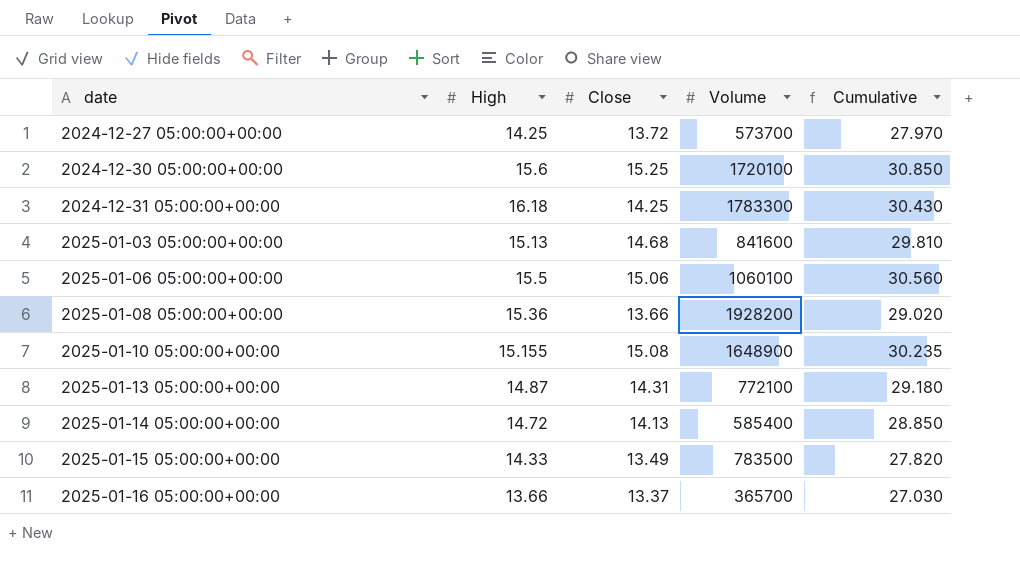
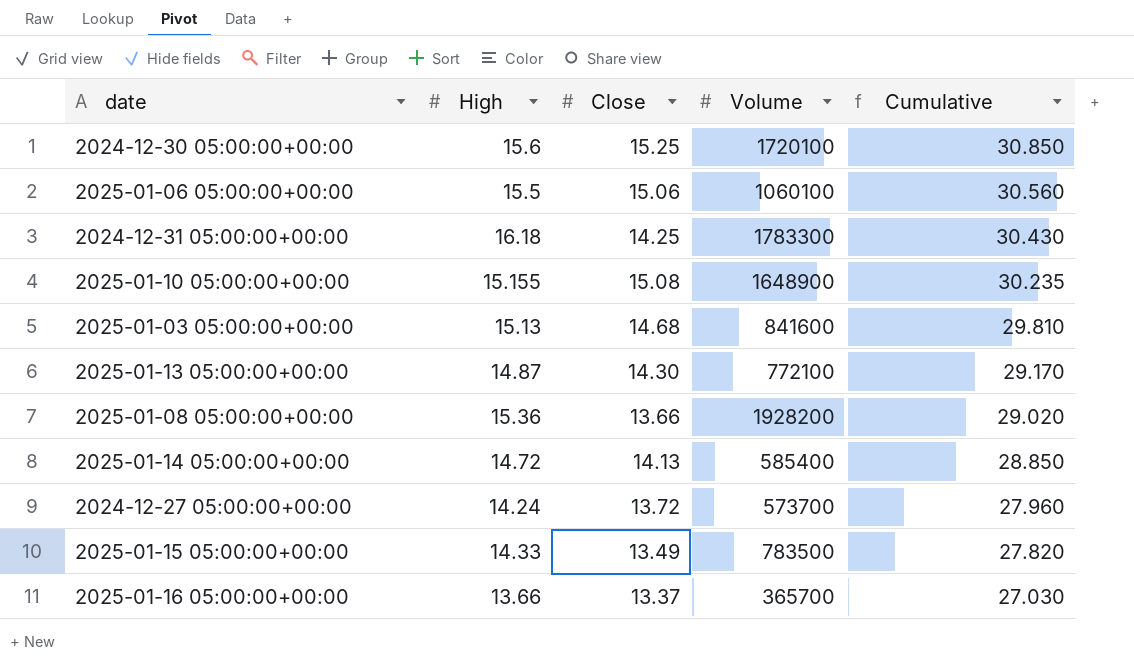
row order: date ascending -> Cumulative descending
2025-01-13 05:00:00+00:00 | Close: 14.31 -> 14.30
2025-01-13 05:00:00+00:00 | Cumulative: 29.180 -> 29.170
2024-12-27 05:00:00+00:00 | High: 14.25 -> 14.24
2024-12-27 05:00:00+00:00 | Cumulative: 27.970 -> 27.960

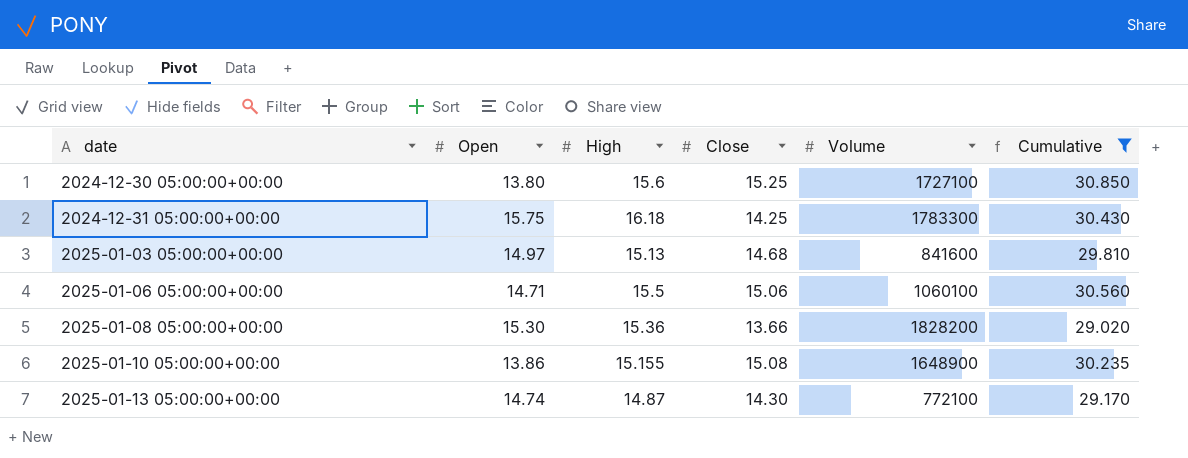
filter: none -> Cumulative >= 29.020
row order: Cumulative descending -> date ascending
column Open | position: none -> 2
2024-12-30 05:00:00+00:00 | Volume: 1720100 -> 1727100
2025-01-08 05:00:00+00:00 | Volume: 1928200 -> 1828200

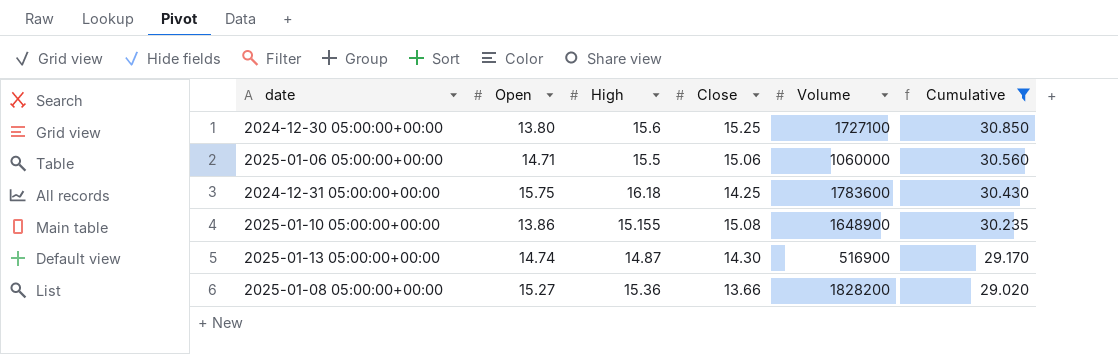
row order: date ascending -> Cumulative descending
row 2025-01-03 05:00:00+00:00: 14.97 | 15.13 | 14.68 | 841600 | 29.810 -> none
2025-01-06 05:00:00+00:00 | Volume: 1060100 -> 1060000
2024-12-31 05:00:00+00:00 | Volume: 1783300 -> 1783600
2025-01-13 05:00:00+00:00 | Volume: 772100 -> 516900
2025-01-08 05:00:00+00:00 | Open: 15.30 -> 15.27

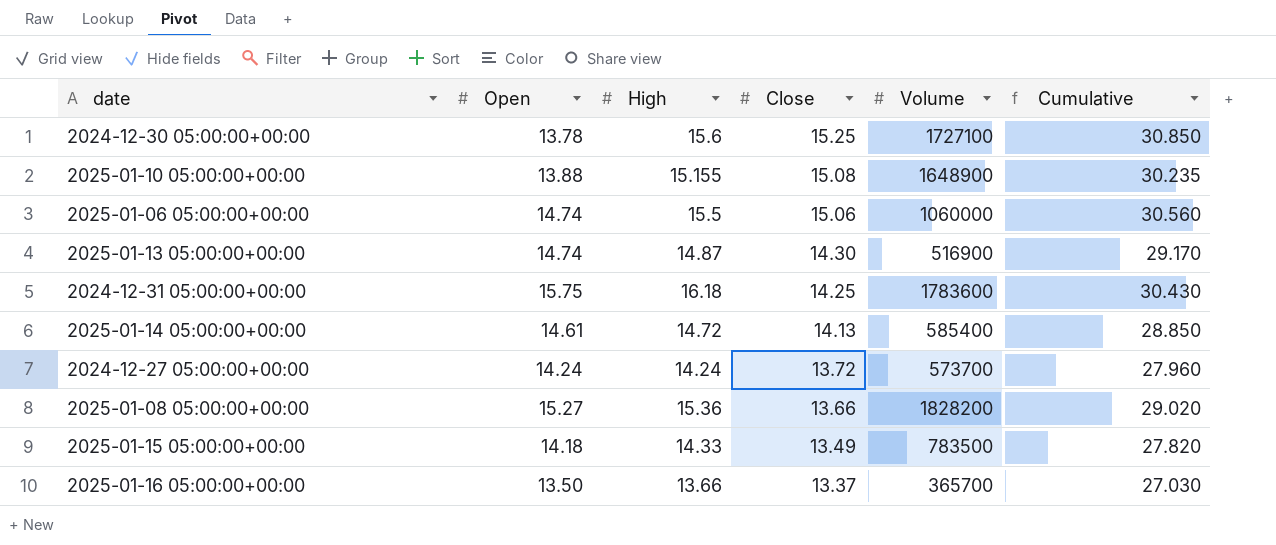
filter: Cumulative >= 29.020 -> none
row order: Cumulative descending -> Close descending
2024-12-30 05:00:00+00:00 | Open: 13.80 -> 13.78
2025-01-10 05:00:00+00:00 | Open: 13.86 -> 13.88
2025-01-06 05:00:00+00:00 | Open: 14.71 -> 14.74

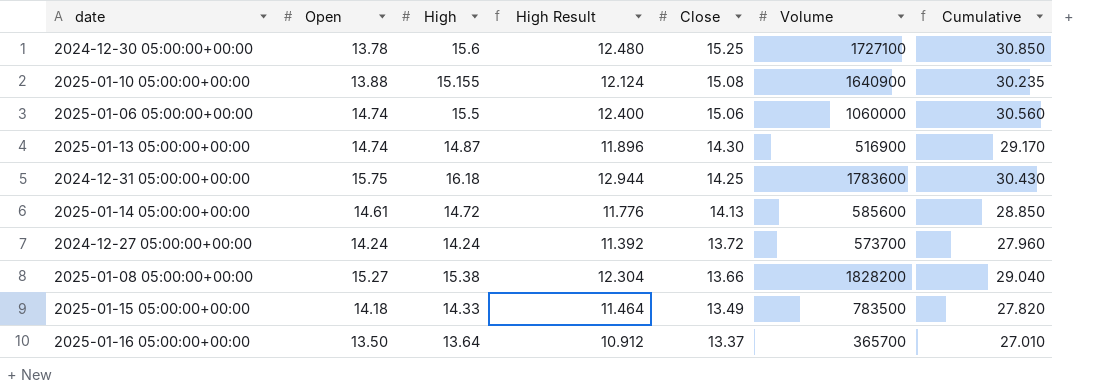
column High Result | formula: none -> [High] * 0.8
2025-01-10 05:00:00+00:00 | Volume: 1648900 -> 1640900
2025-01-14 05:00:00+00:00 | Volume: 585400 -> 585600
2025-01-08 05:00:00+00:00 | High: 15.36 -> 15.38
2025-01-08 05:00:00+00:00 | Cumulative: 29.020 -> 29.040
2025-01-16 05:00:00+00:00 | High: 13.66 -> 13.64
2025-01-16 05:00:00+00:00 | Cumulative: 27.030 -> 27.010

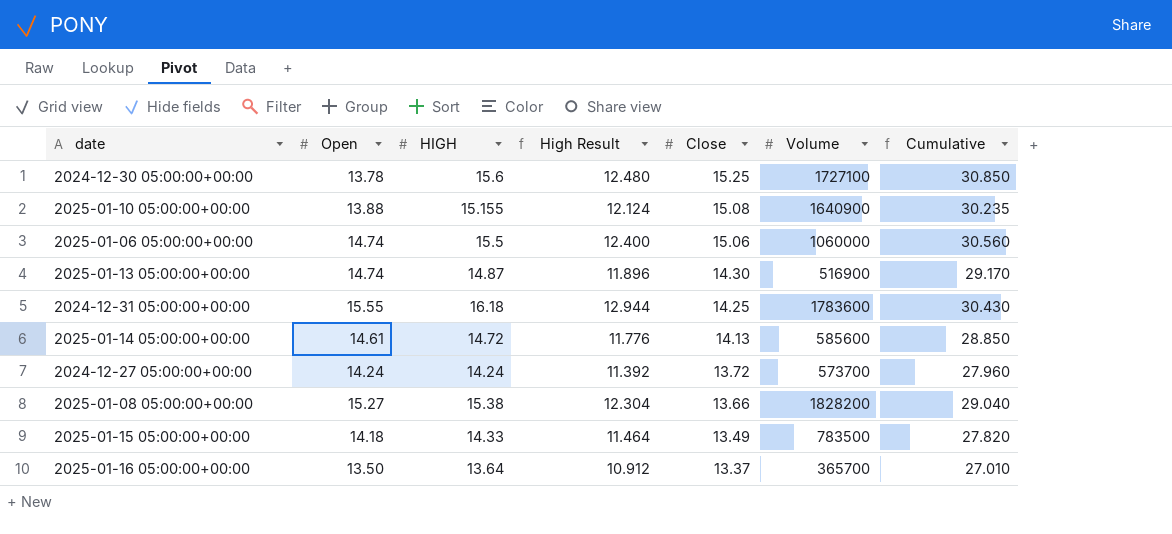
column name: High -> HIGH
2024-12-31 05:00:00+00:00 | Open: 15.75 -> 15.55

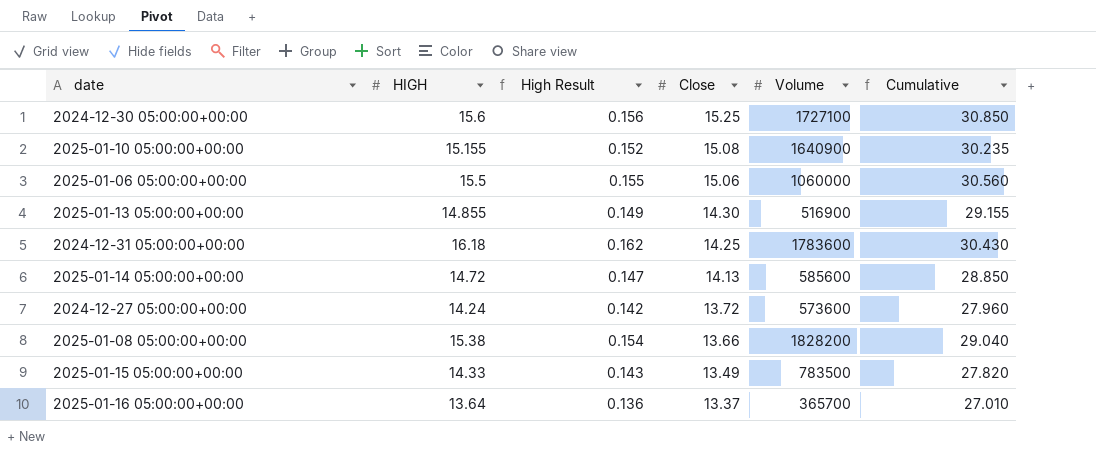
column Open | position: 2 -> none
column High Result | formula: [HIGH] * 0.8 -> [HIGH] * 0.01
2025-01-13 05:00:00+00:00 | HIGH: 14.87 -> 14.855
2025-01-13 05:00:00+00:00 | Cumulative: 29.170 -> 29.155
2024-12-27 05:00:00+00:00 | Volume: 573700 -> 573600

